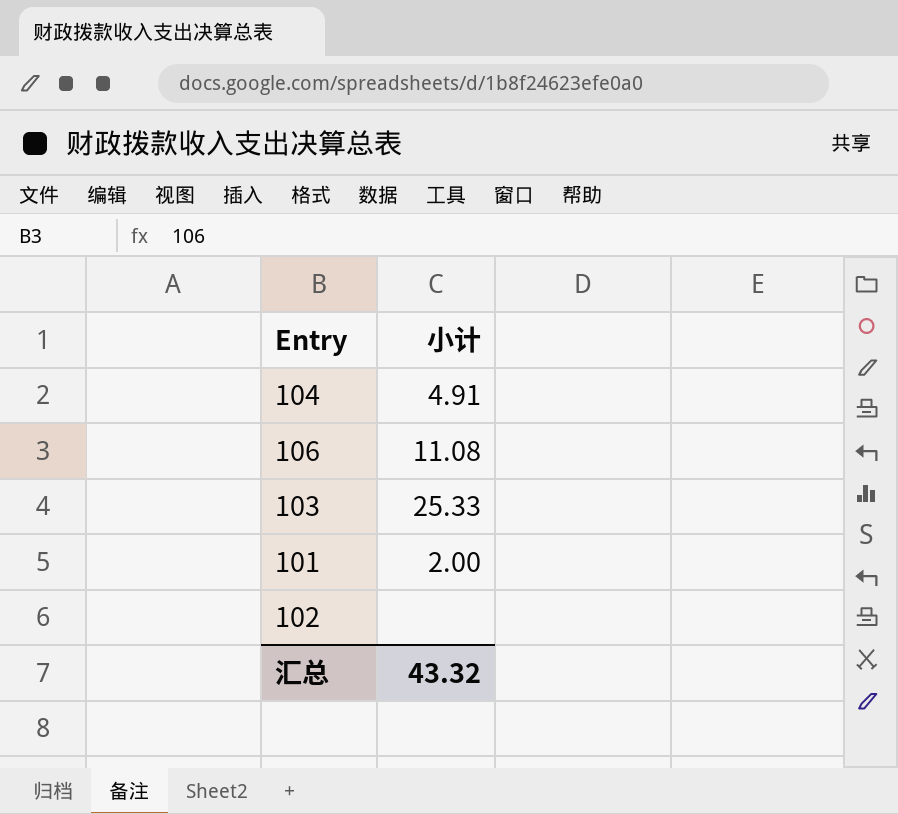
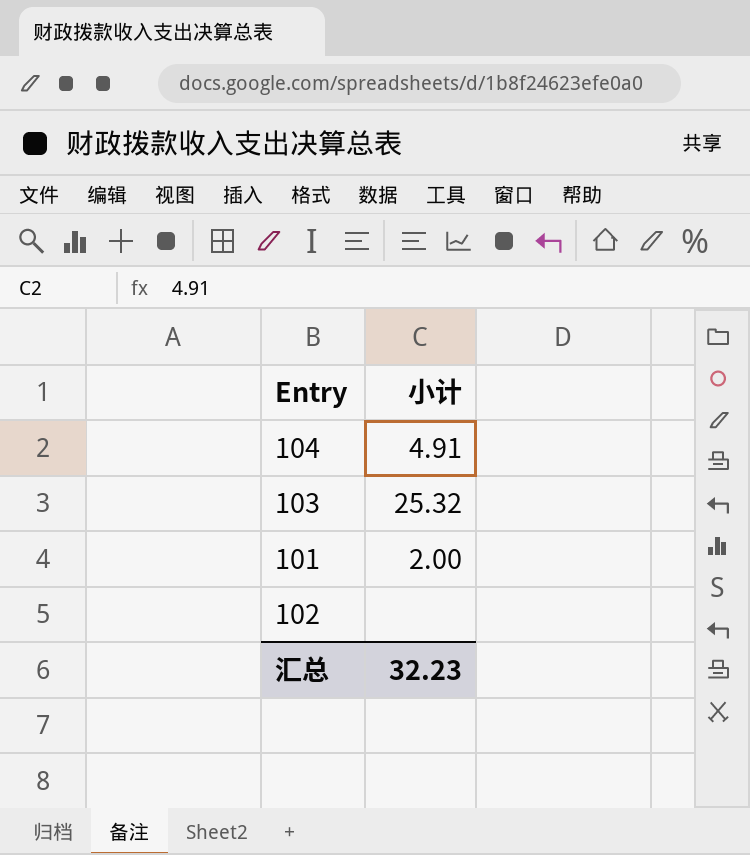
row 106: 11.08 -> none
103 | 小计: 25.33 -> 25.32
汇总 | 小计: 43.32 -> 32.23

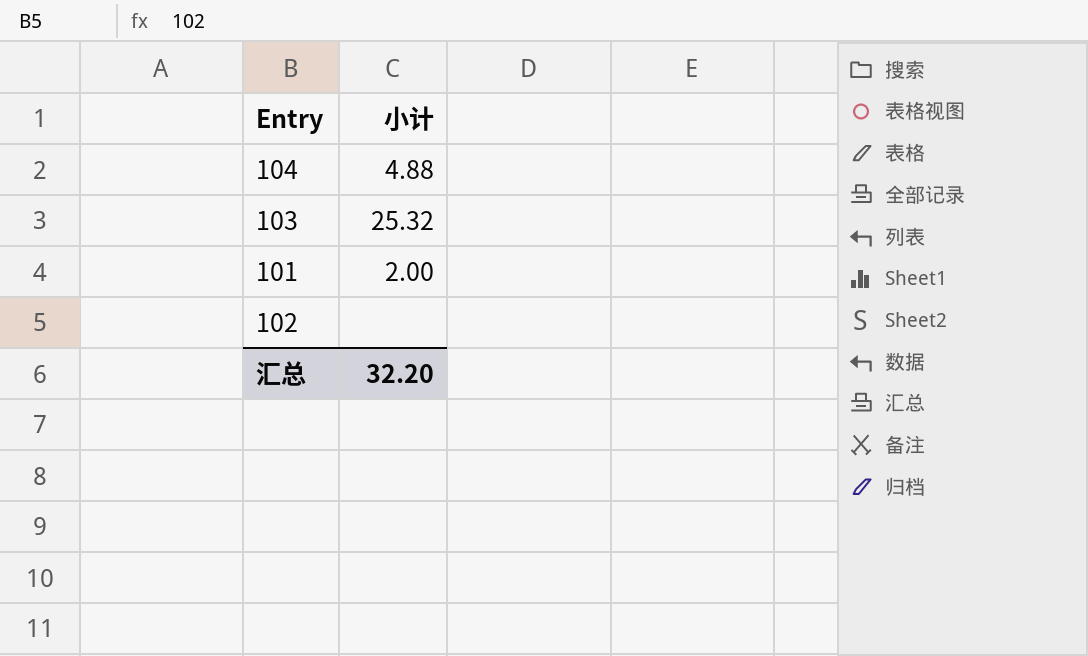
104 | 小计: 4.91 -> 4.88
汇总 | 小计: 32.23 -> 32.20

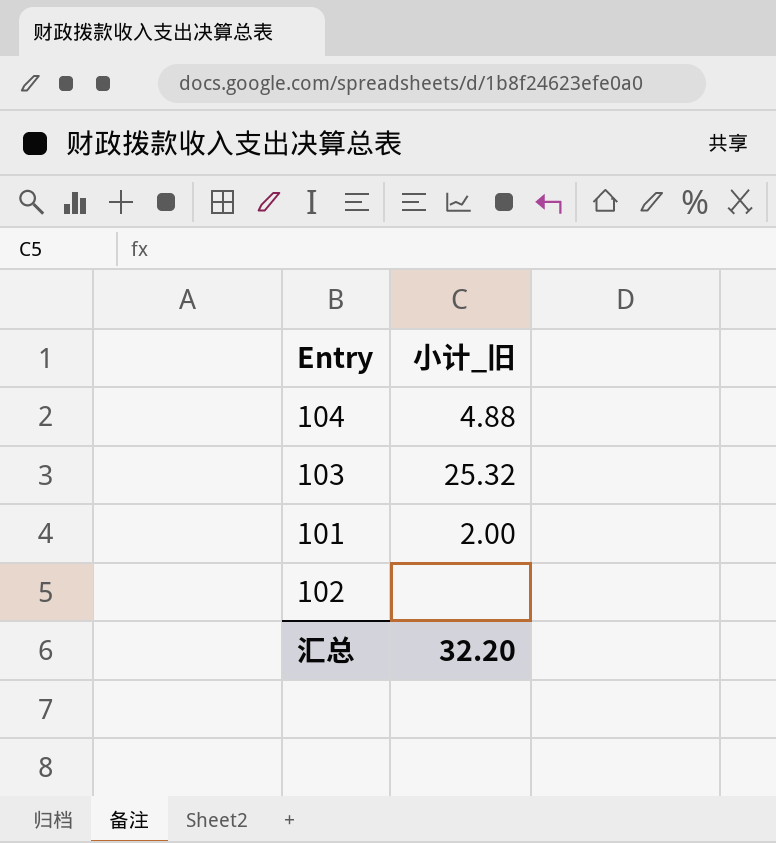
column name: 小计 -> 小计_旧

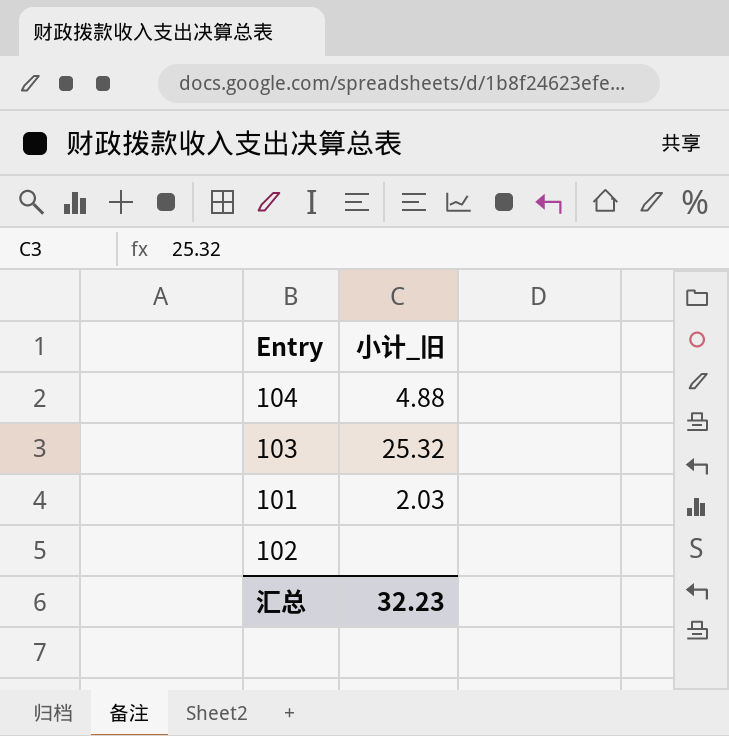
101 | 小计_旧: 2.00 -> 2.03
汇总 | 小计_旧: 32.20 -> 32.23

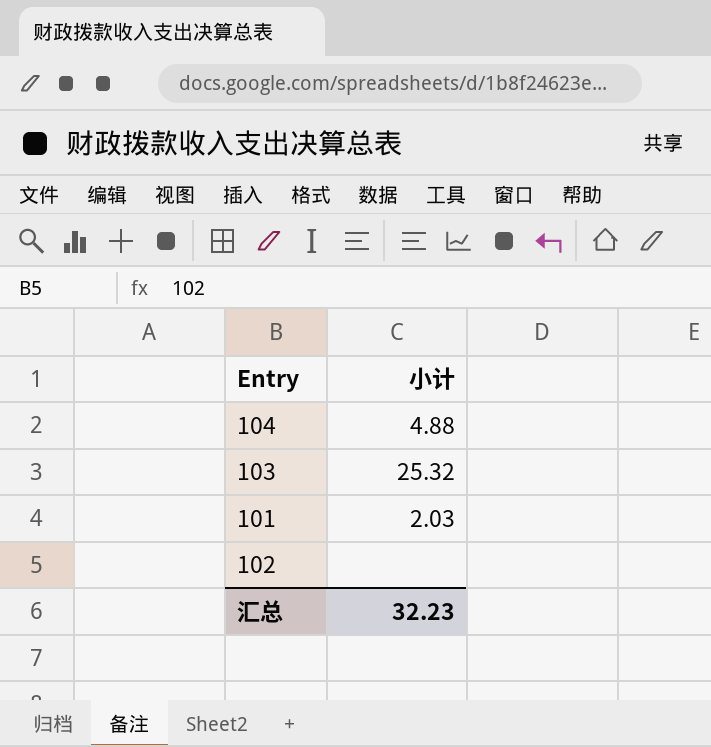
column name: 小计_旧 -> 小计

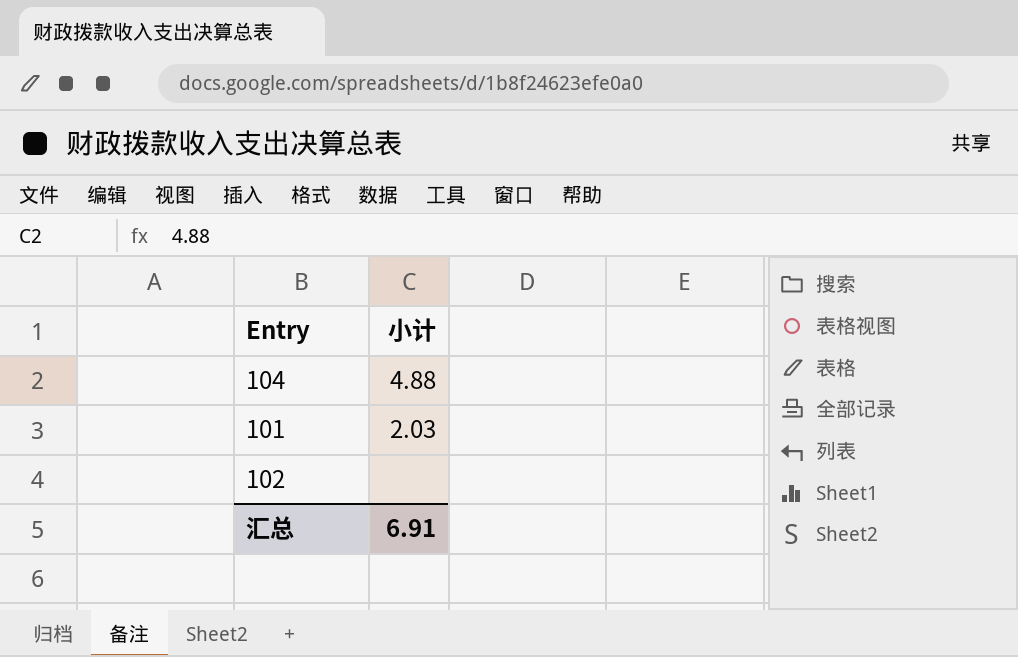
row 103: 25.32 -> none
汇总 | 小计: 32.23 -> 6.91

